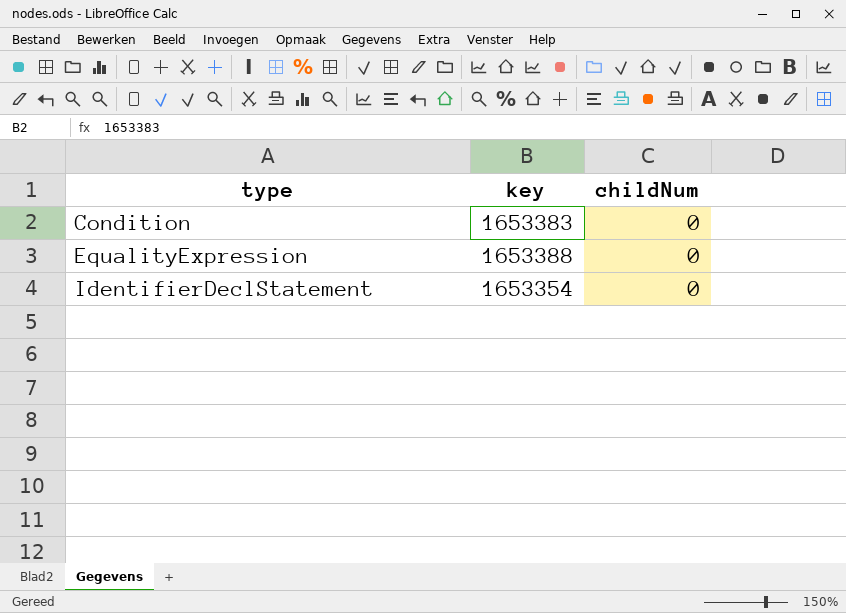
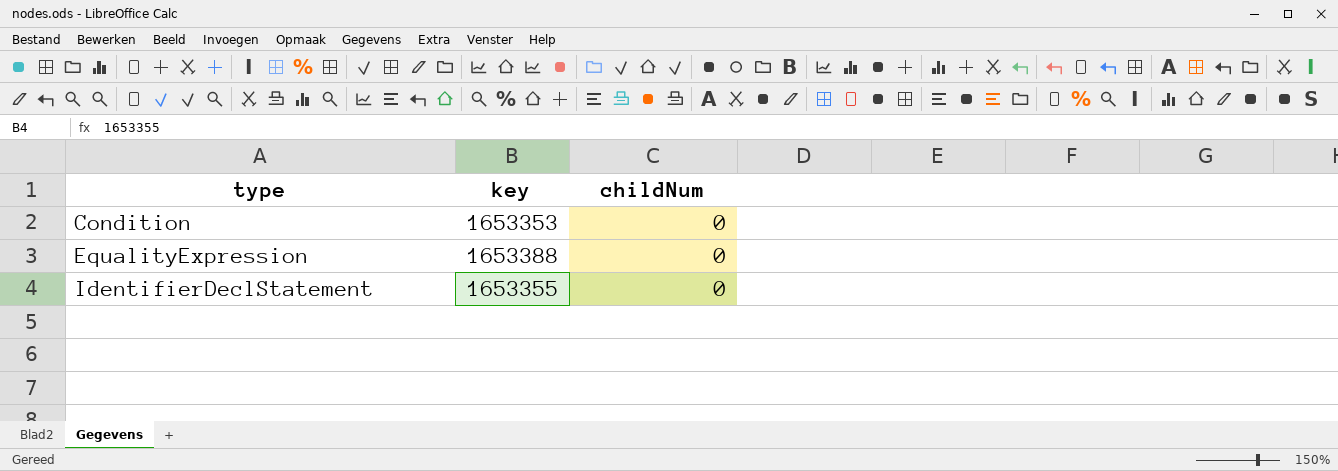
Condition | key: 1653383 -> 1653353
IdentifierDeclStatement | key: 1653354 -> 1653355

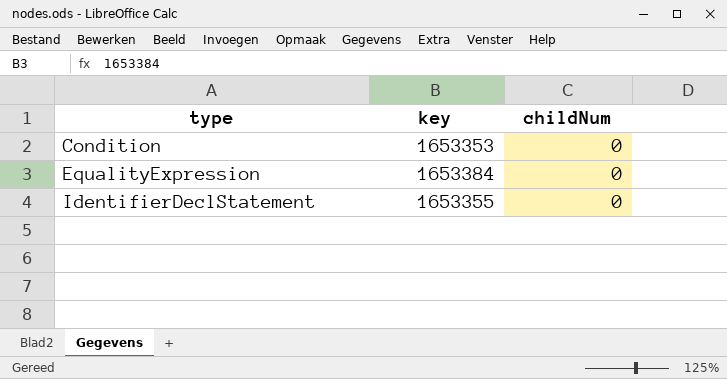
EqualityExpression | key: 1653388 -> 1653384

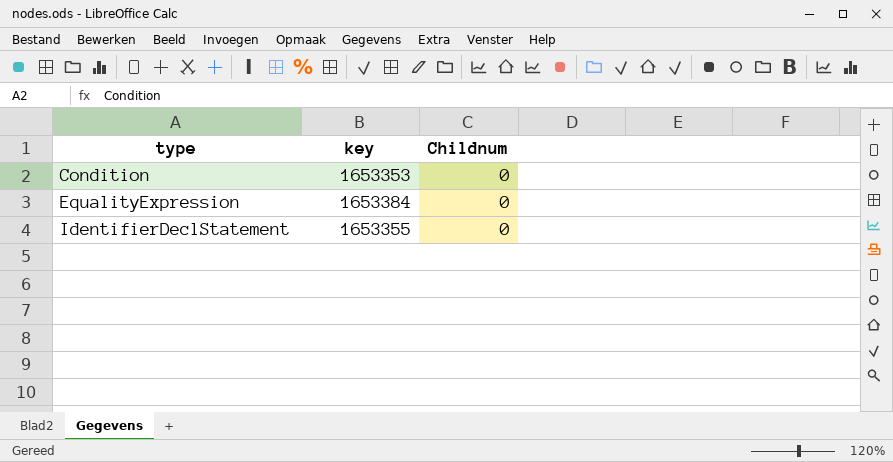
column name: childNum -> Childnum

